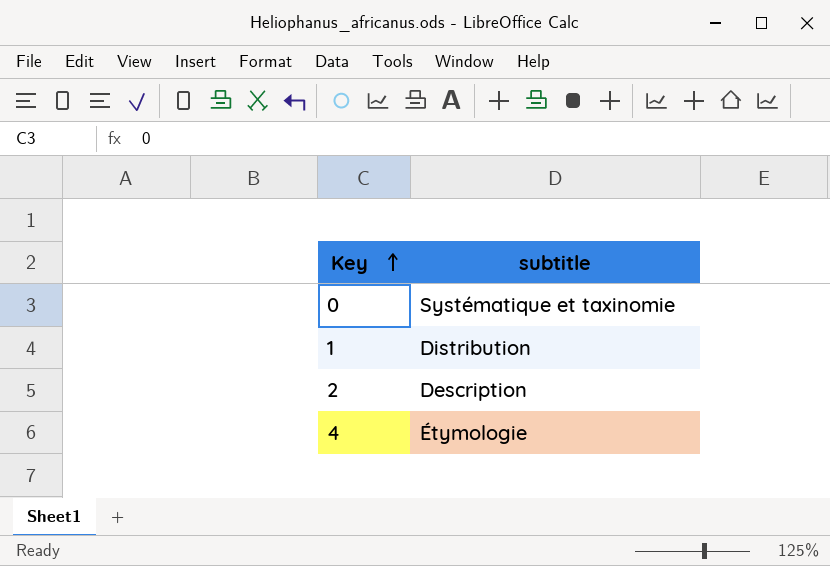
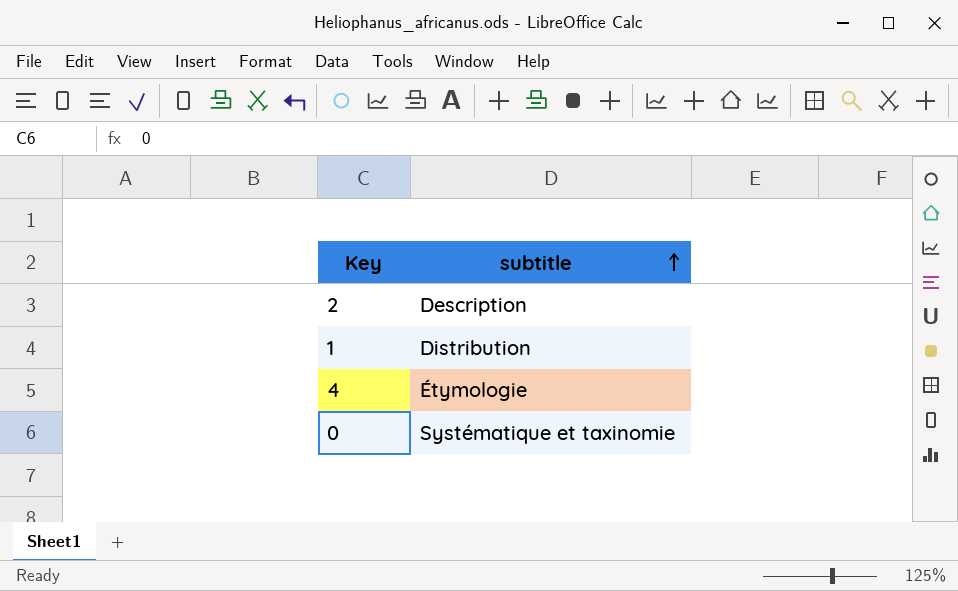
row order: Key ascending -> subtitle ascending

